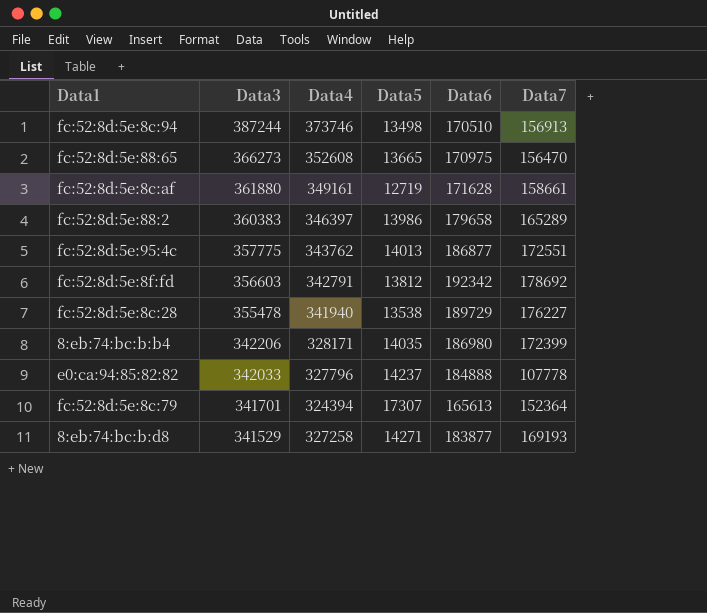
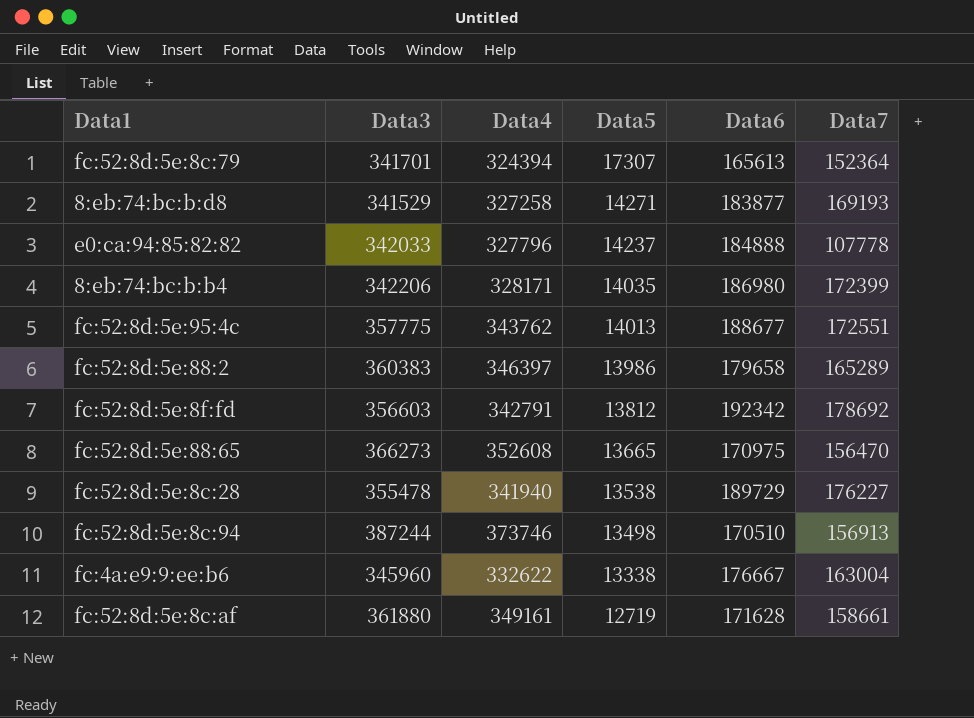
row order: Data3 descending -> Data5 descending
fc:52:8d:5e:95:4c | Data6: 186877 -> 188677
row fc:4a:e9:9:ee:b6: none -> 345960 | 332622 | 13338 | 176667 | 163004

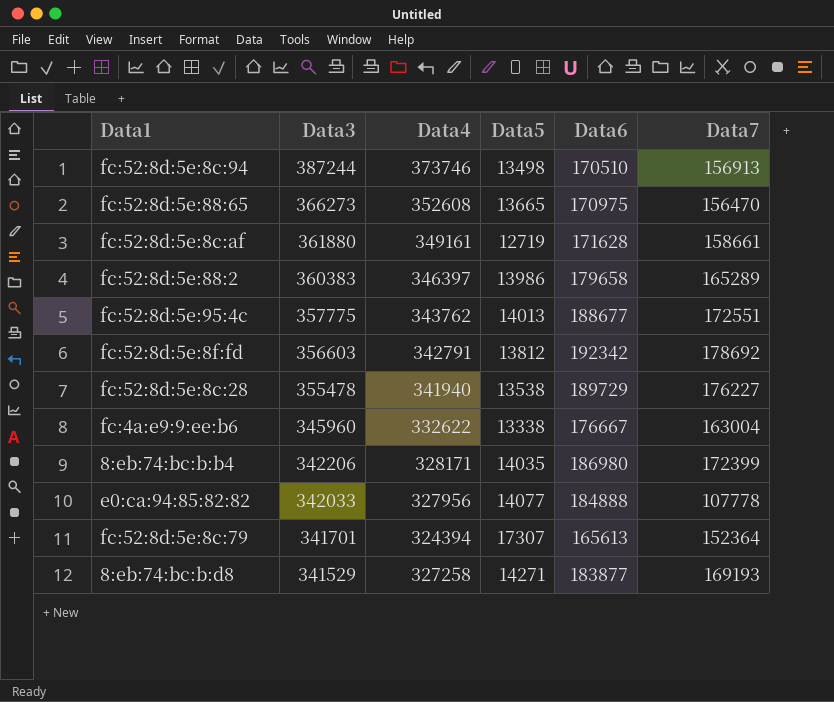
row order: Data5 descending -> Data3 descending
e0:ca:94:85:82:82 | Data4: 327796 -> 327956
e0:ca:94:85:82:82 | Data5: 14237 -> 14077

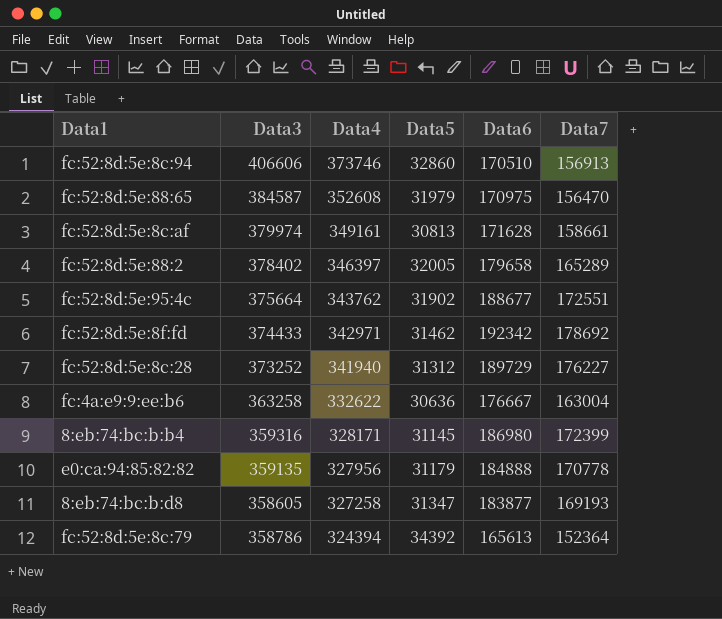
row order: Data3 descending -> Data4 descending
fc:52:8d:5e:8c:94 | Data3: 387244 -> 406606
fc:52:8d:5e:8c:94 | Data5: 13498 -> 32860
fc:52:8d:5e:88:65 | Data3: 366273 -> 384587
fc:52:8d:5e:88:65 | Data5: 13665 -> 31979
fc:52:8d:5e:8c:af | Data3: 361880 -> 379974
fc:52:8d:5e:8c:af | Data5: 12719 -> 30813
fc:52:8d:5e:88:2 | Data3: 360383 -> 378402
fc:52:8d:5e:88:2 | Data5: 13986 -> 32005
fc:52:8d:5e:95:4c | Data3: 357775 -> 375664
fc:52:8d:5e:95:4c | Data5: 14013 -> 31902
fc:52:8d:5e:8f:fd | Data3: 356603 -> 374433
fc:52:8d:5e:8f:fd | Data4: 342791 -> 342971
fc:52:8d:5e:8f:fd | Data5: 13812 -> 31462
fc:52:8d:5e:8c:28 | Data3: 355478 -> 373252
fc:52:8d:5e:8c:28 | Data5: 13538 -> 31312
fc:4a:e9:9:ee:b6 | Data3: 345960 -> 363258
fc:4a:e9:9:ee:b6 | Data5: 13338 -> 30636
8:eb:74:bc:b:b4 | Data3: 342206 -> 359316
8:eb:74:bc:b:b4 | Data5: 14035 -> 31145
e0:ca:94:85:82:82 | Data3: 342033 -> 359135
e0:ca:94:85:82:82 | Data5: 14077 -> 31179
e0:ca:94:85:82:82 | Data7: 107778 -> 170778
8:eb:74:bc:b:d8 | Data3: 341529 -> 358605
8:eb:74:bc:b:d8 | Data5: 14271 -> 31347
fc:52:8d:5e:8c:79 | Data3: 341701 -> 358786
fc:52:8d:5e:8c:79 | Data5: 17307 -> 34392

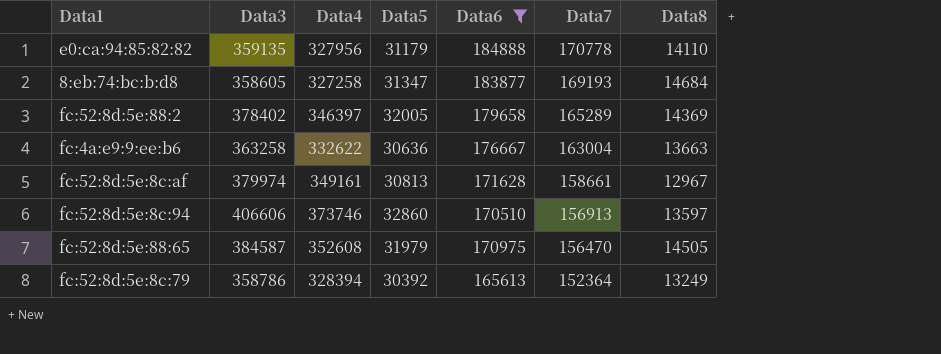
filter: none -> Data6 <= 184888
row order: Data4 descending -> Data7 descending
column Data8 | formula: none -> [Data6] - [Data7]
fc:52:8d:5e:8c:79 | Data4: 324394 -> 328394
fc:52:8d:5e:8c:79 | Data5: 34392 -> 30392

